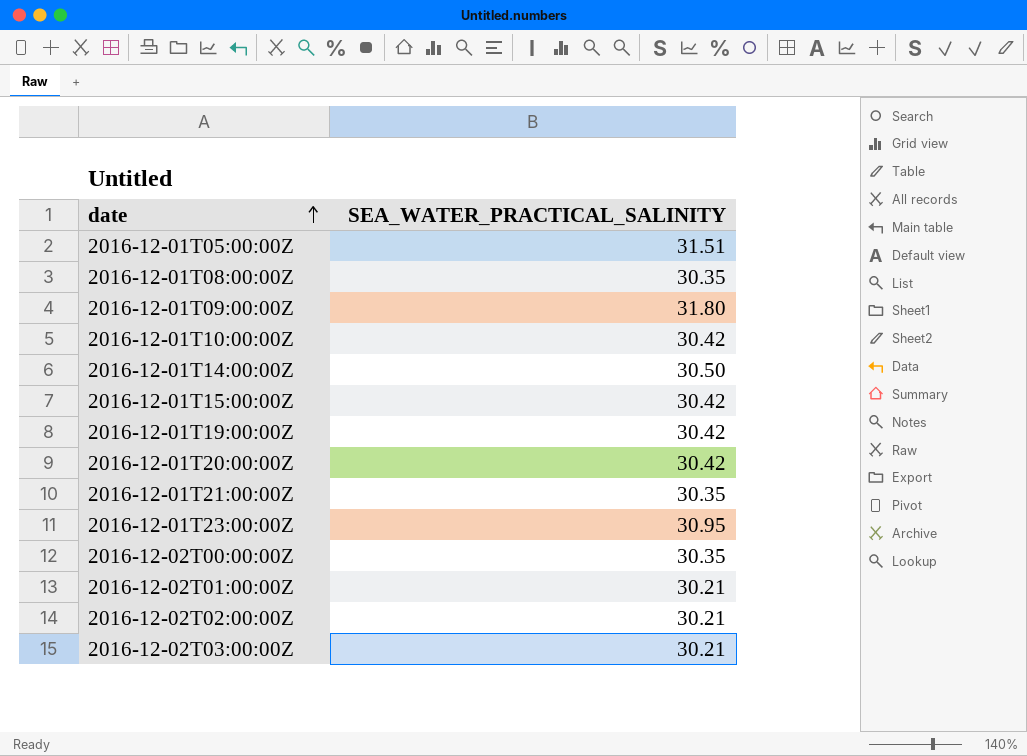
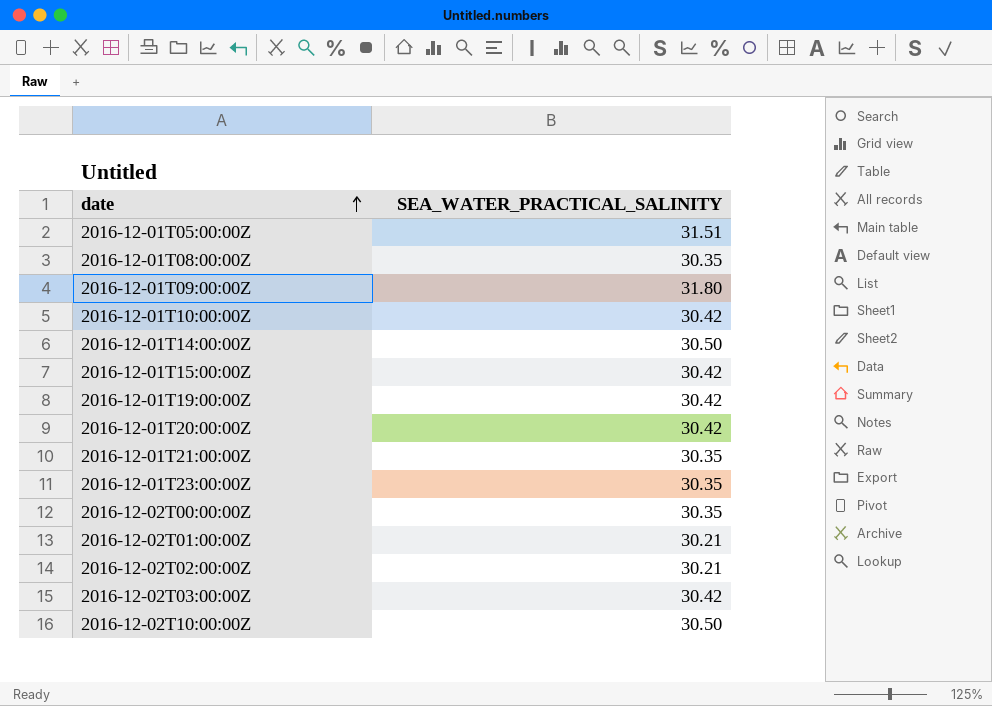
2016-12-01T23:00:00Z | SEA_WATER_PRACTICAL_SALINITY: 30.95 -> 30.35
2016-12-02T03:00:00Z | SEA_WATER_PRACTICAL_SALINITY: 30.21 -> 30.42
row 2016-12-02T10:00:00Z: none -> 30.50

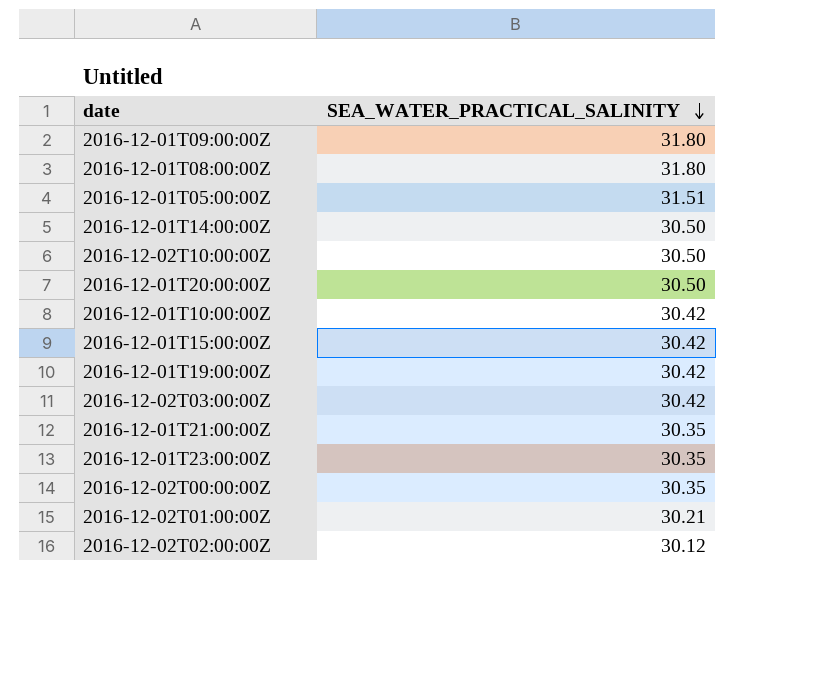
row order: date ascending -> SEA_WATER_PRACTICAL_SALINITY descending
2016-12-01T08:00:00Z | SEA_WATER_PRACTICAL_SALINITY: 30.35 -> 31.80
2016-12-01T20:00:00Z | SEA_WATER_PRACTICAL_SALINITY: 30.42 -> 30.50
2016-12-02T02:00:00Z | SEA_WATER_PRACTICAL_SALINITY: 30.21 -> 30.12

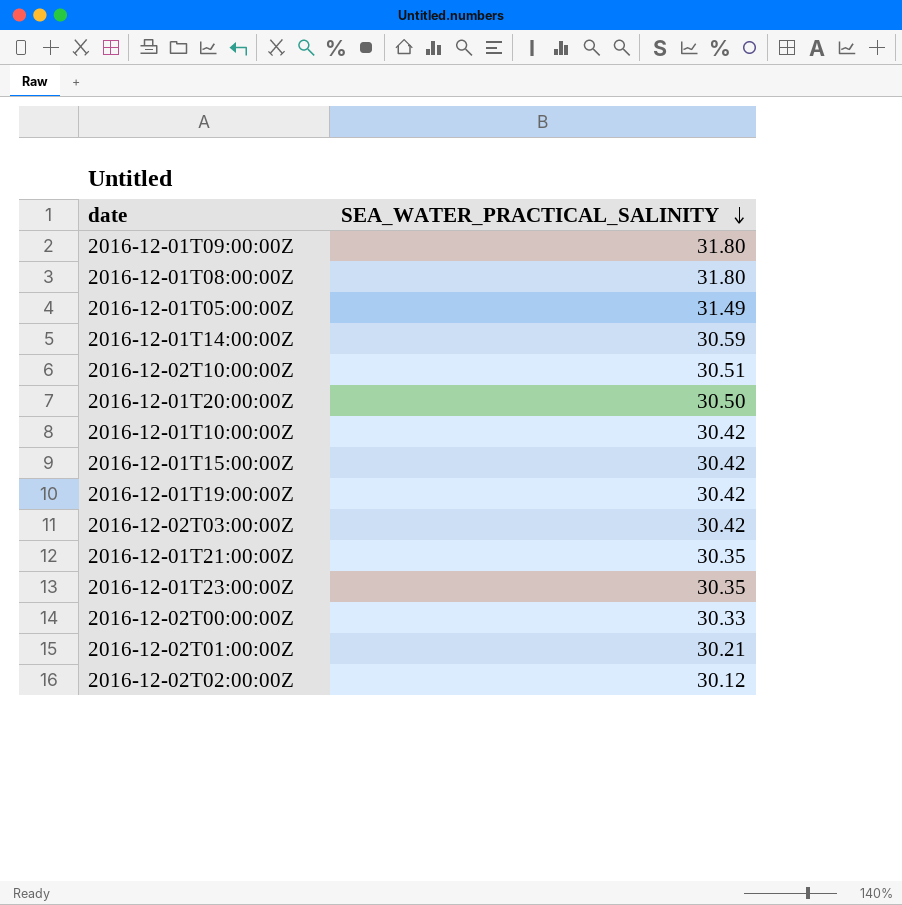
2016-12-01T05:00:00Z | SEA_WATER_PRACTICAL_SALINITY: 31.51 -> 31.49
2016-12-01T14:00:00Z | SEA_WATER_PRACTICAL_SALINITY: 30.50 -> 30.59
2016-12-02T10:00:00Z | SEA_WATER_PRACTICAL_SALINITY: 30.50 -> 30.51
2016-12-02T00:00:00Z | SEA_WATER_PRACTICAL_SALINITY: 30.35 -> 30.33

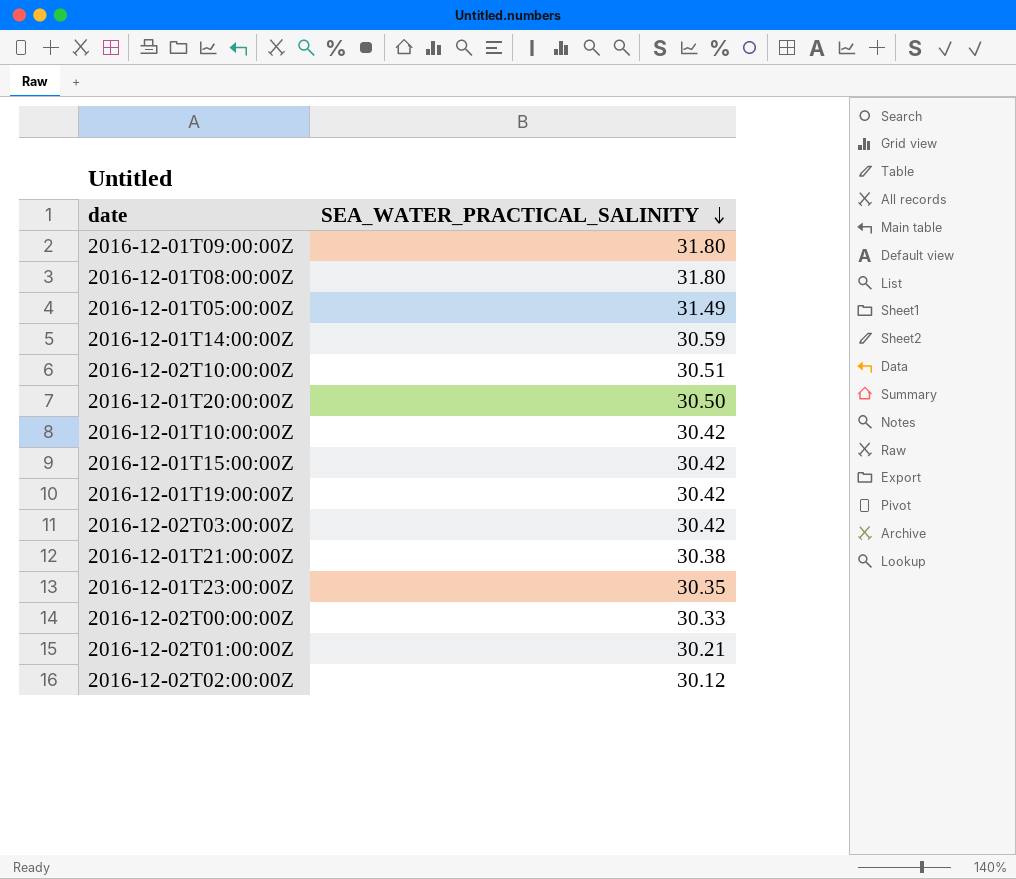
2016-12-01T21:00:00Z | SEA_WATER_PRACTICAL_SALINITY: 30.35 -> 30.38

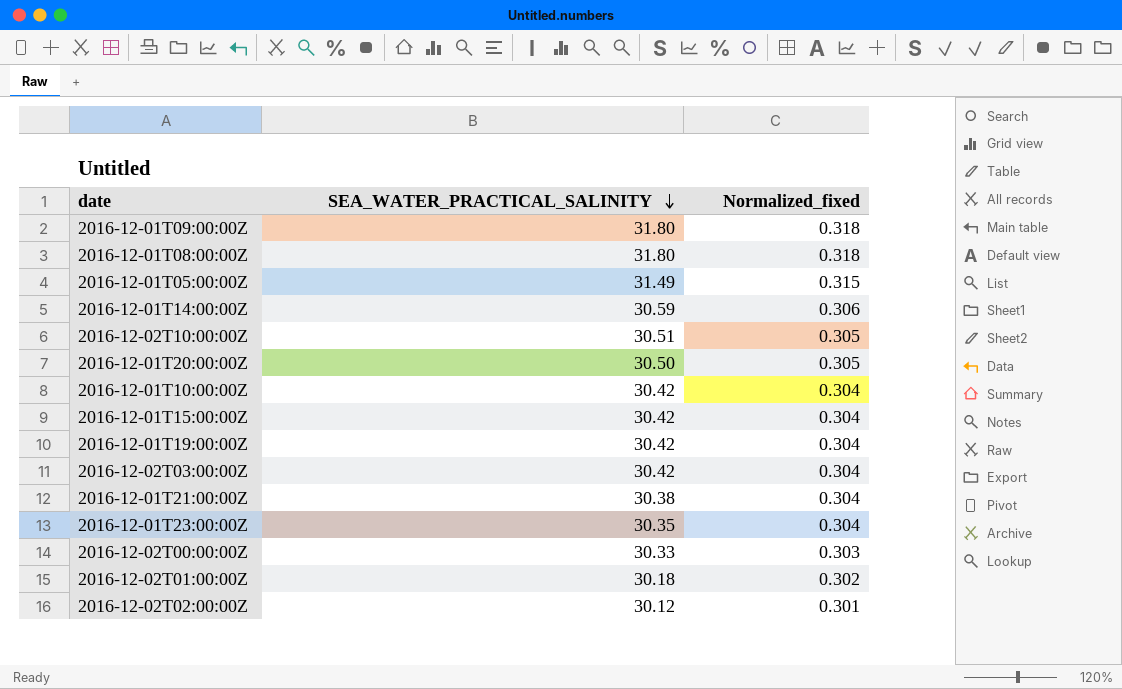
column Normalized_fixed | formula: none -> [SEA_WATER_PRACTICAL_SALINITY] * 0.01
2016-12-02T01:00:00Z | SEA_WATER_PRACTICAL_SALINITY: 30.21 -> 30.18

